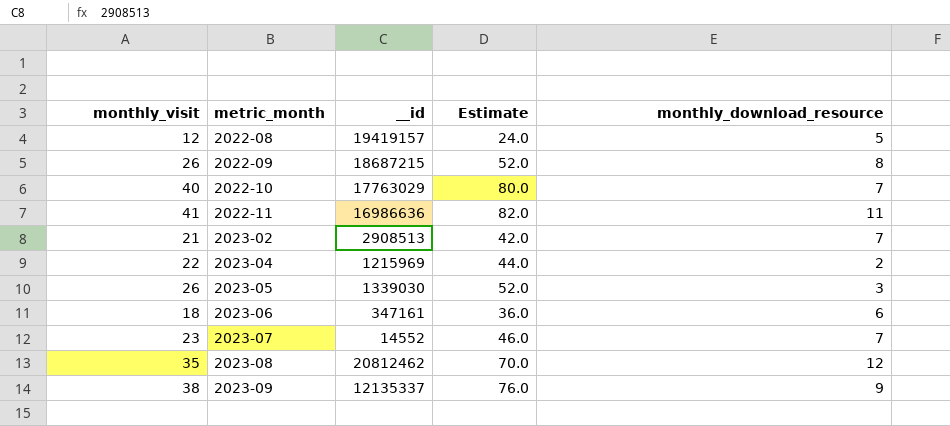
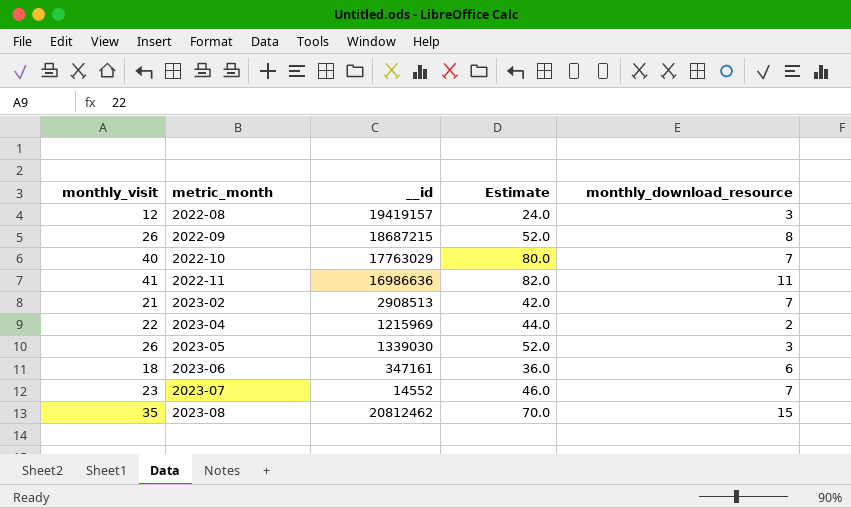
row 2023-09: 38 | 12135337 | 76.0 | 9 -> none
2022-08 | monthly_download_resource: 5 -> 3
2023-08 | monthly_download_resource: 12 -> 15

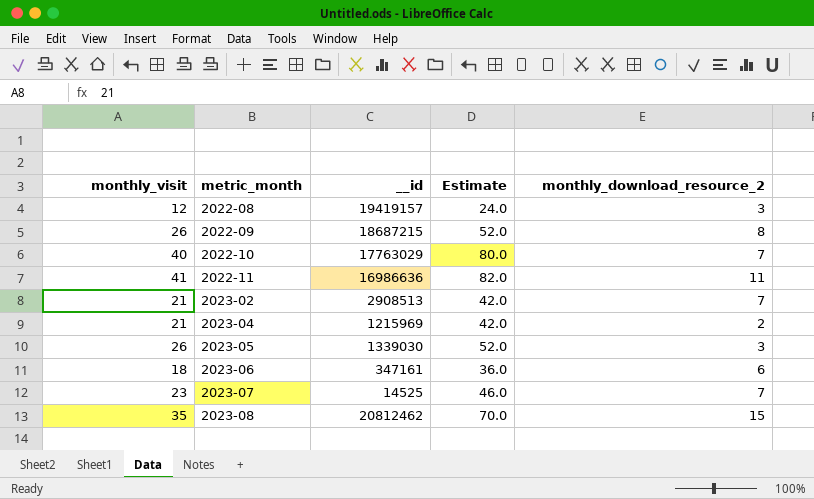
column name: monthly_download_resource -> monthly_download_resource_2
2023-04 | monthly_visit: 22 -> 21
2023-04 | Estimate: 44.0 -> 42.0
2023-07 | __id: 14552 -> 14525

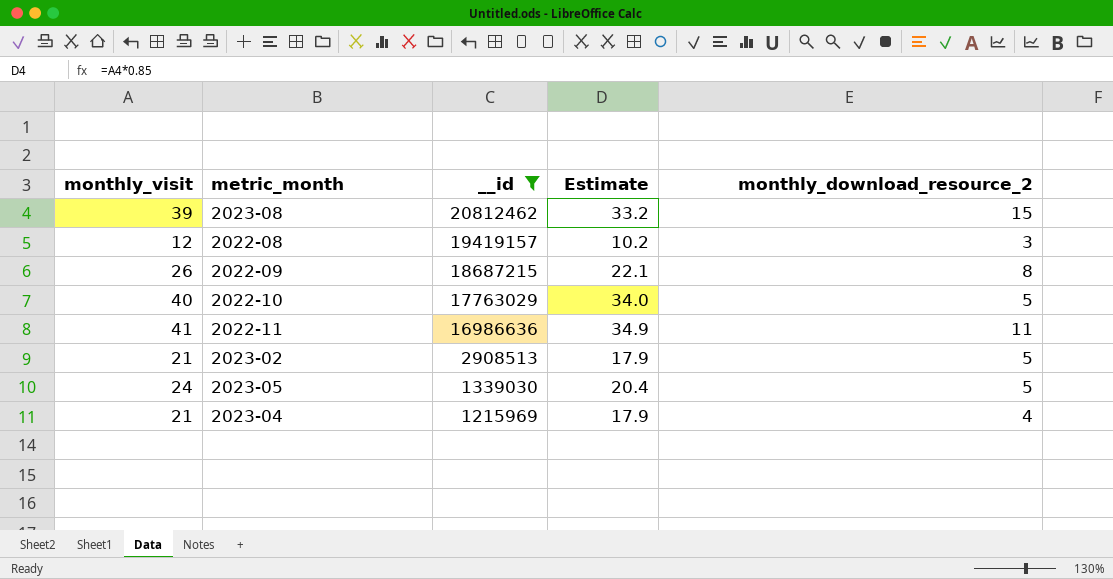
filter: none -> __id >= 1215969
row order: metric_month ascending -> __id descending
column Estimate | formula: [monthly_visit] * 2 -> [monthly_visit] * 0.85
2023-08 | monthly_visit: 35 -> 39
2022-10 | monthly_download_resource_2: 7 -> 5
2023-02 | monthly_download_resource_2: 7 -> 5
2023-05 | monthly_visit: 26 -> 24
2023-05 | monthly_download_resource_2: 3 -> 5
2023-04 | monthly_download_resource_2: 2 -> 4

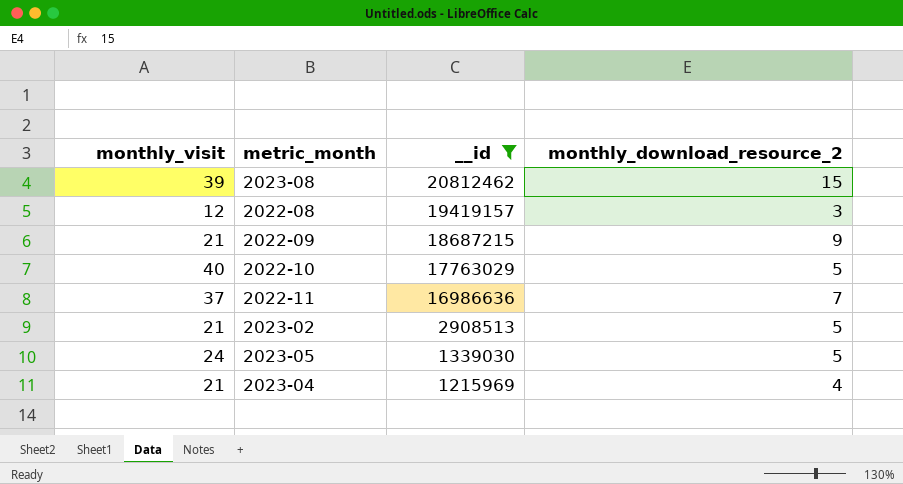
column Estimate | formula: [monthly_visit] * 0.85 -> none
2022-09 | monthly_visit: 26 -> 21
2022-09 | monthly_download_resource_2: 8 -> 9
2022-11 | monthly_visit: 41 -> 37
2022-11 | monthly_download_resource_2: 11 -> 7

